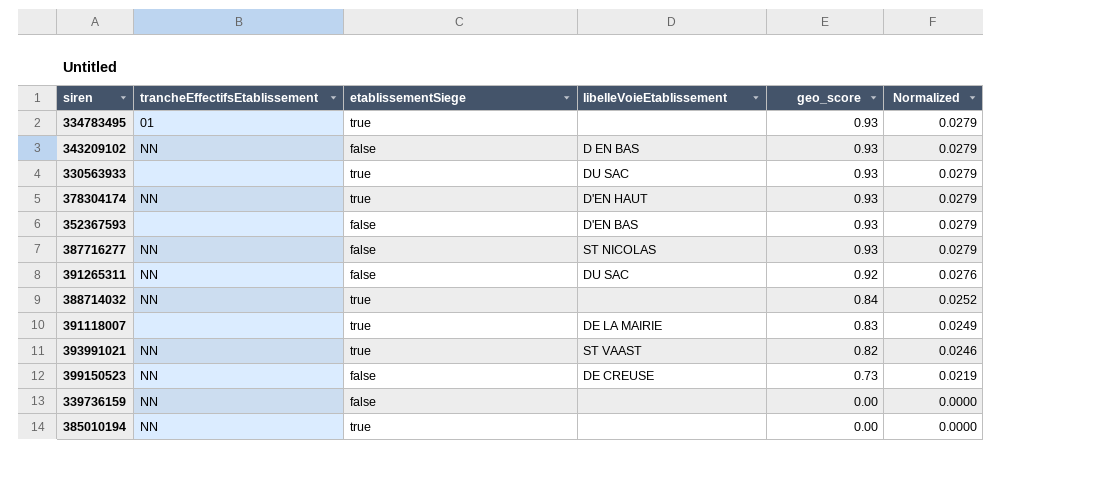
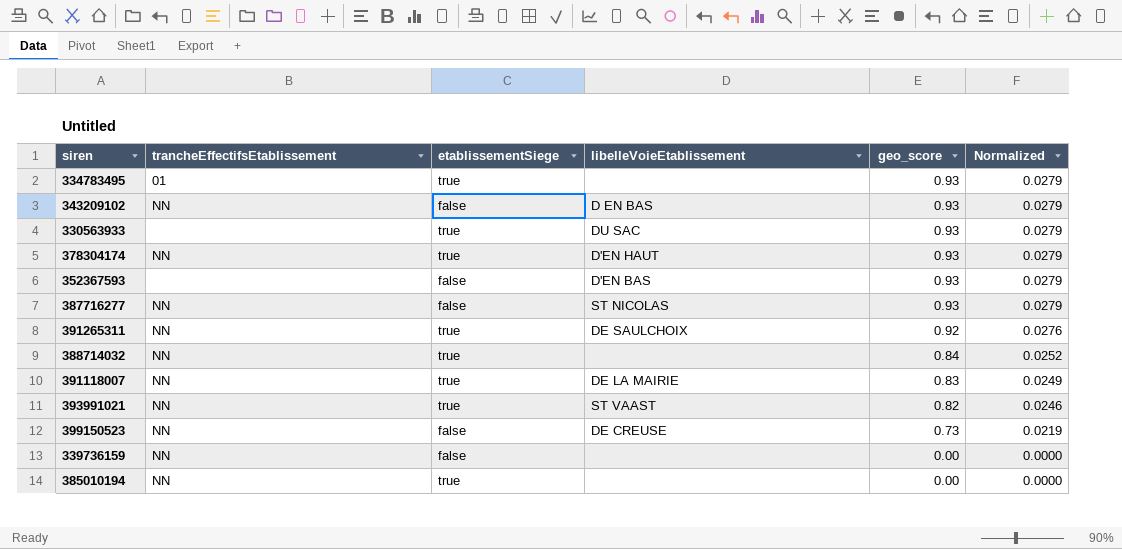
391265311 | etablissementSiege: false -> true
391265311 | libelleVoieEtablissement: DU SAC -> DE SAULCHOIX
391118007 | trancheEffectifsEtablissement: none -> NN

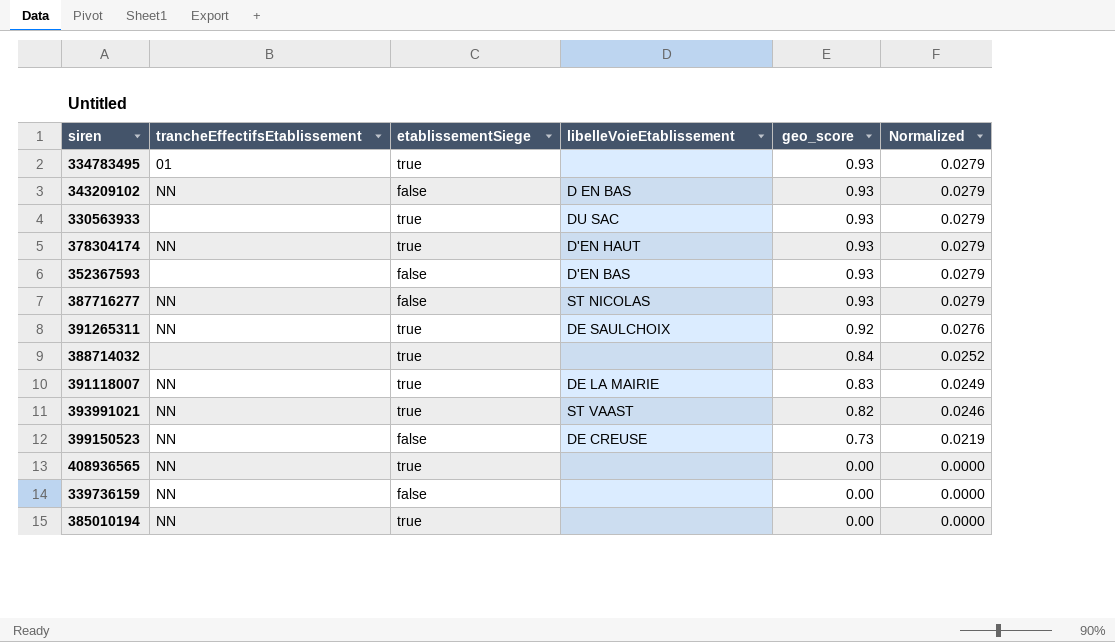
388714032 | trancheEffectifsEtablissement: NN -> none
row 408936565: none -> NN | true | none | 0.00 | 0.0000

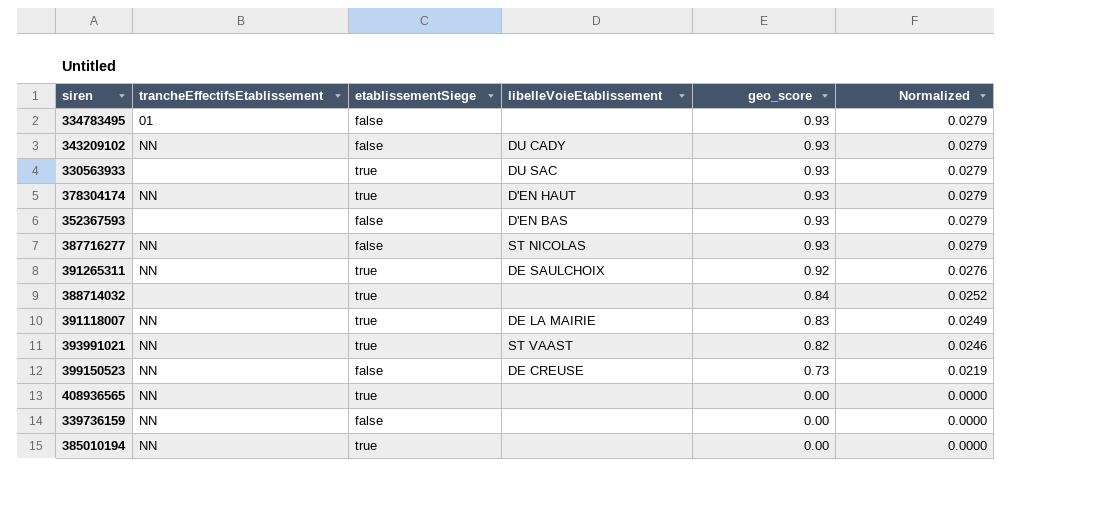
334783495 | etablissementSiege: true -> false
343209102 | libelleVoieEtablissement: D EN BAS -> DU CADY

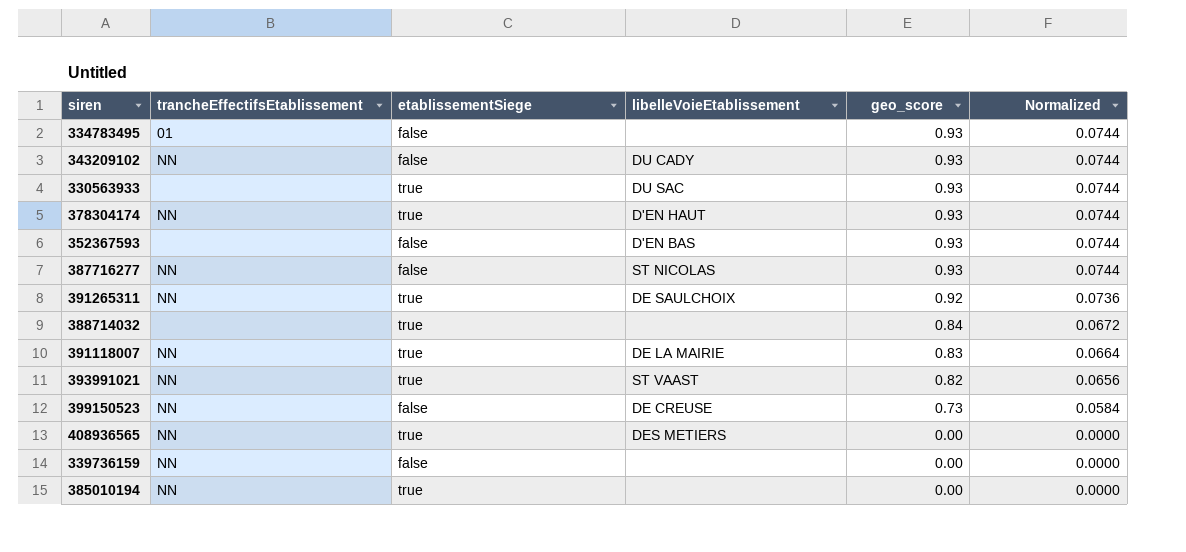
column Normalized | formula: [geo_score] * 0.03 -> [geo_score] * 0.08
408936565 | libelleVoieEtablissement: none -> DES METIERS

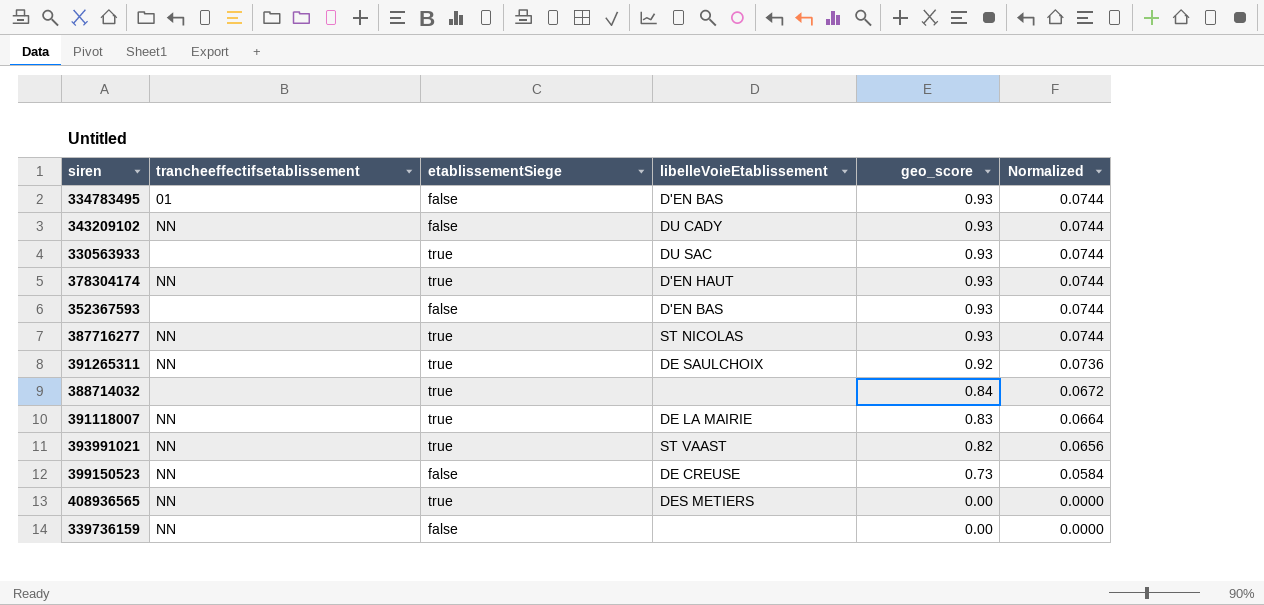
column name: trancheEffectifsEtablissement -> trancheeffectifsetablissement
row 385010194: NN | true | none | 0.00 | 0.0000 -> none
334783495 | libelleVoieEtablissement: none -> D'EN BAS
387716277 | etablissementSiege: false -> true

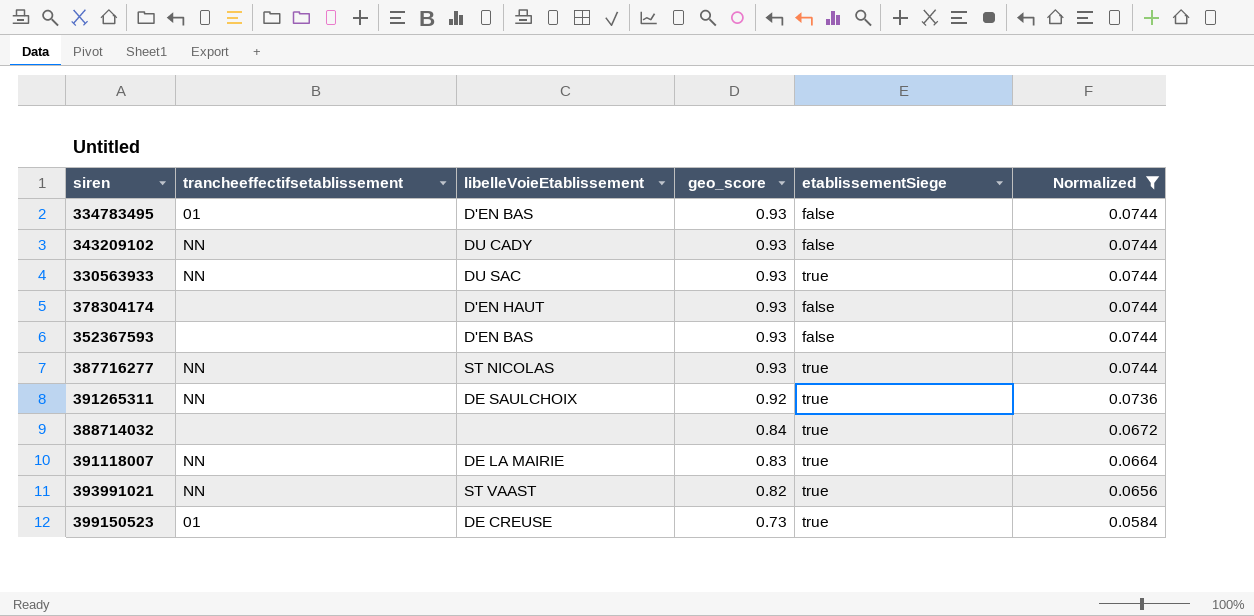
filter: none -> Normalized != 0.0000
column etablissementSiege | position: 3 -> 5
330563933 | trancheeffectifsetablissement: none -> NN
378304174 | trancheeffectifsetablissement: NN -> none
378304174 | etablissementSiege: true -> false
399150523 | trancheeffectifsetablissement: NN -> 01
399150523 | etablissementSiege: false -> true

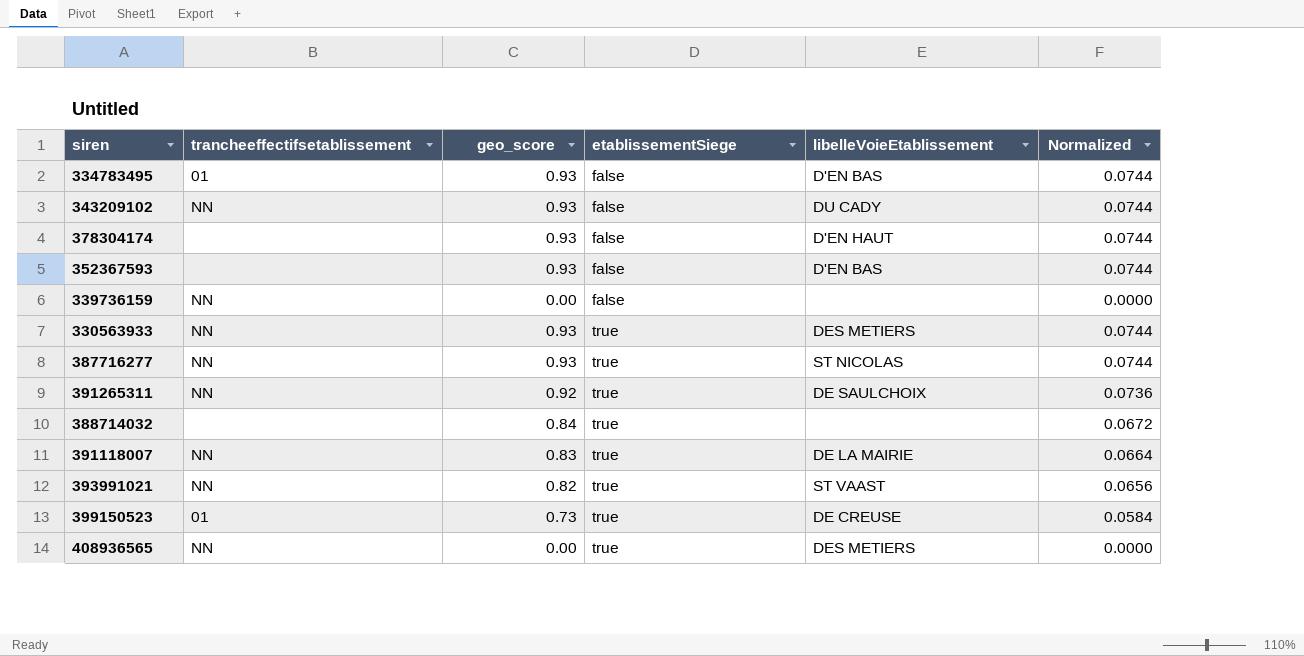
filter: Normalized != 0.0000 -> none
row order: geo_score descending -> etablissementSiege ascending
column libelleVoieEtablissement | position: 3 -> 5
330563933 | libelleVoieEtablissement: DU SAC -> DES METIERS

